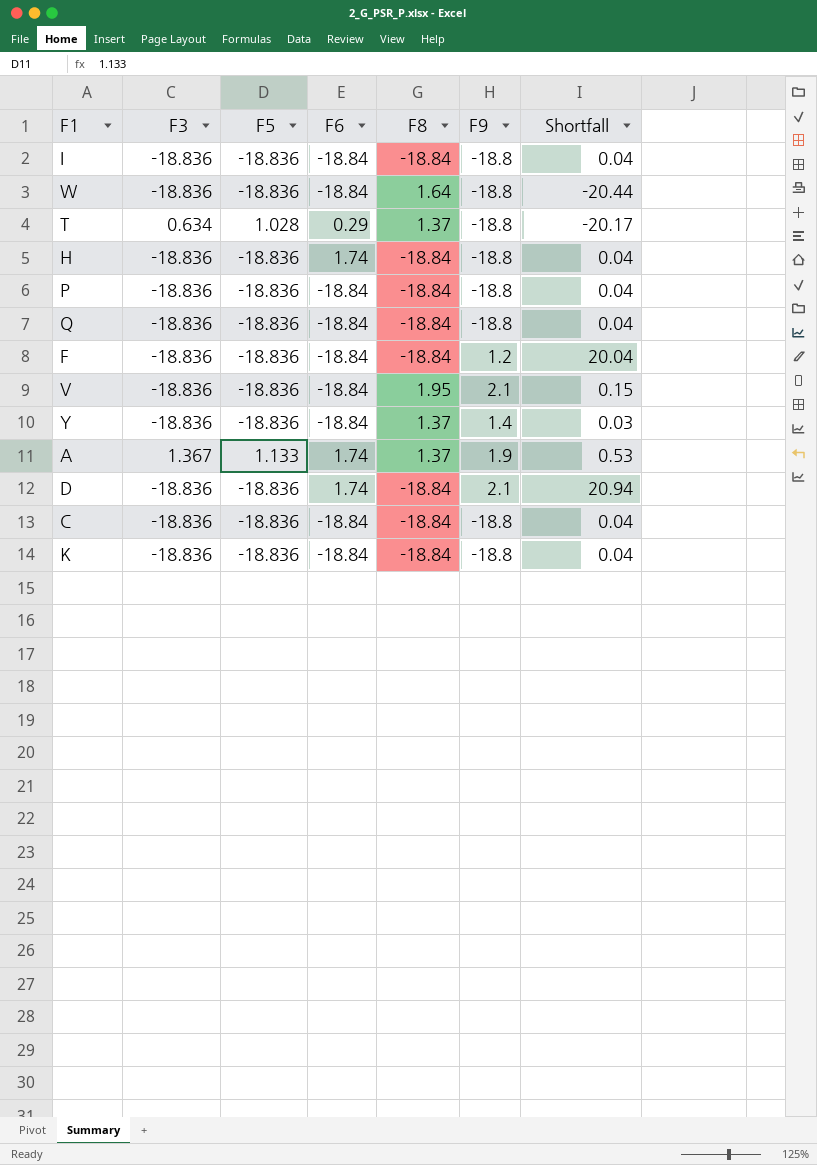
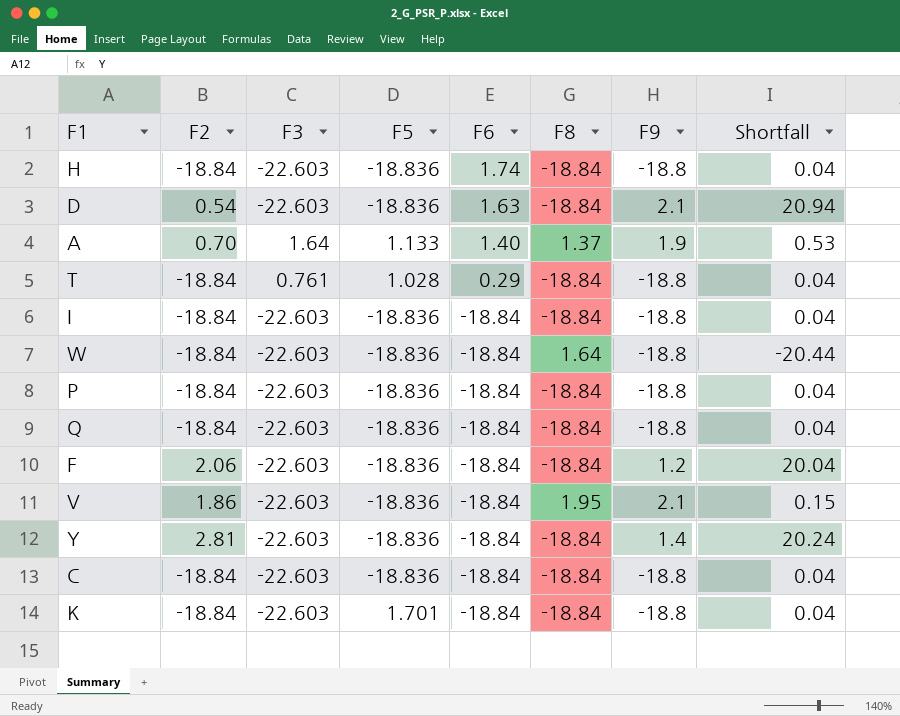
row order: none -> F6 descending
column F2 | position: none -> 2
H | F3: -18.836 -> -22.603
D | F3: -18.836 -> -22.603
D | F6: 1.74 -> 1.63
A | F3: 1.367 -> 1.64
A | F6: 1.74 -> 1.40
T | F3: 0.634 -> 0.761
T | F8: 1.37 -> -18.84
T | Shortfall: -20.17 -> 0.04
I | F3: -18.836 -> -22.603
W | F3: -18.836 -> -22.603
P | F3: -18.836 -> -22.603
Q | F3: -18.836 -> -22.603
F | F3: -18.836 -> -22.603
V | F3: -18.836 -> -22.603
Y | F3: -18.836 -> -22.603
Y | F8: 1.37 -> -18.84
Y | Shortfall: 0.03 -> 20.24
C | F3: -18.836 -> -22.603
K | F3: -18.836 -> -22.603
K | F5: -18.836 -> 1.701

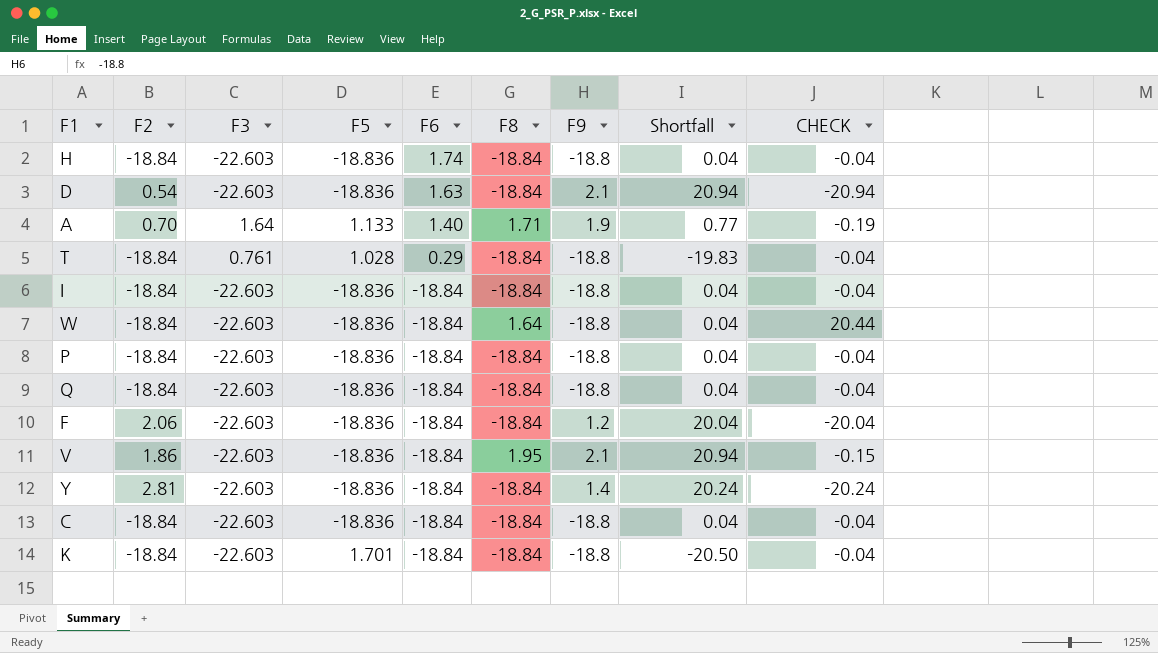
column Shortfall | formula: [F9] - [F8] -> [F9] - [F5]
column CHECK | formula: none -> [F8] - [F9]
A | F8: 1.37 -> 1.71

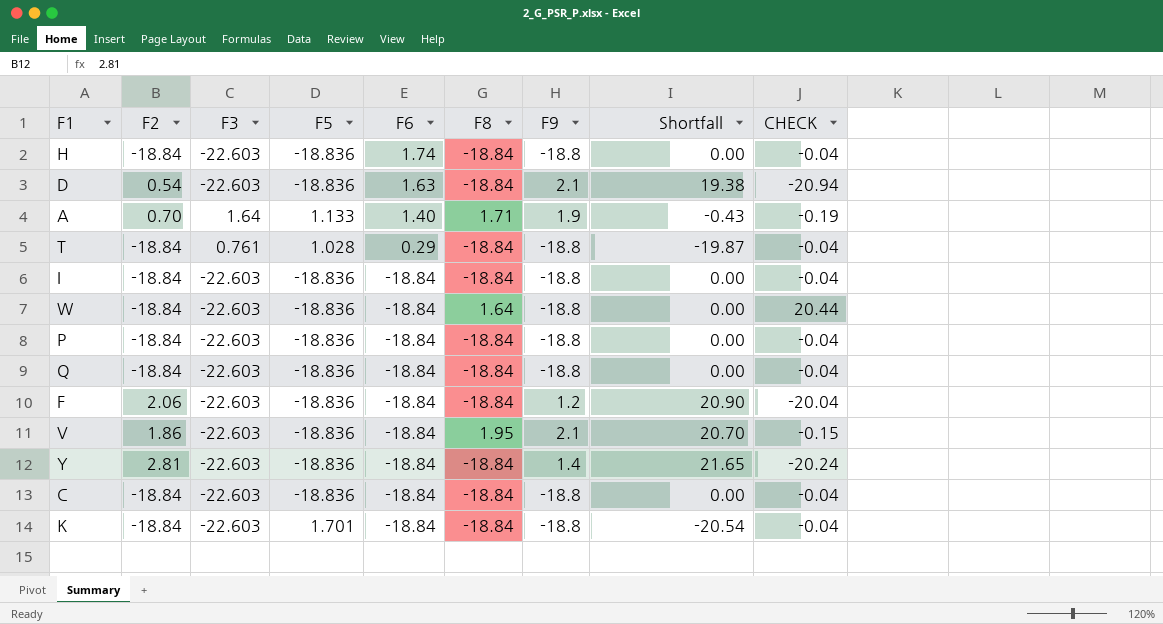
column Shortfall | formula: [F9] - [F5] -> [F2] - [F5]

